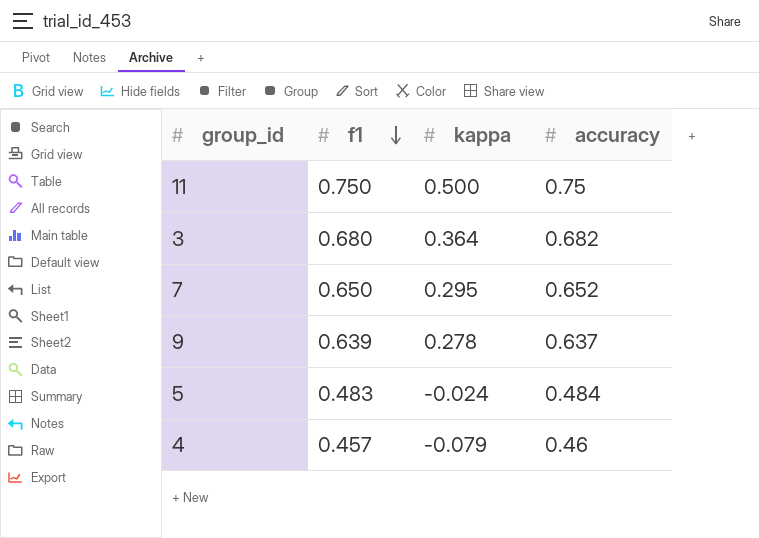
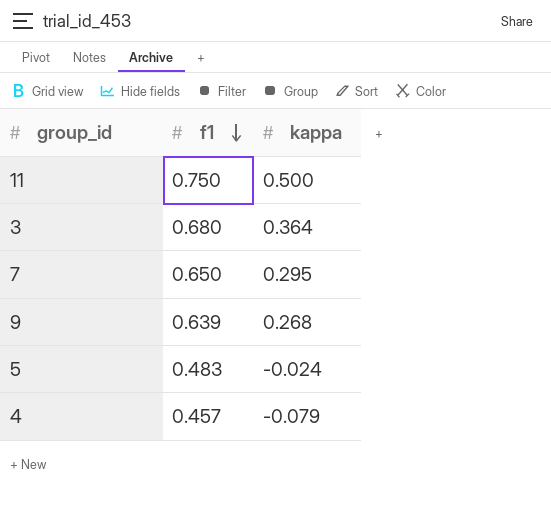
column accuracy | position: 4 -> none
9 | kappa: 0.278 -> 0.268

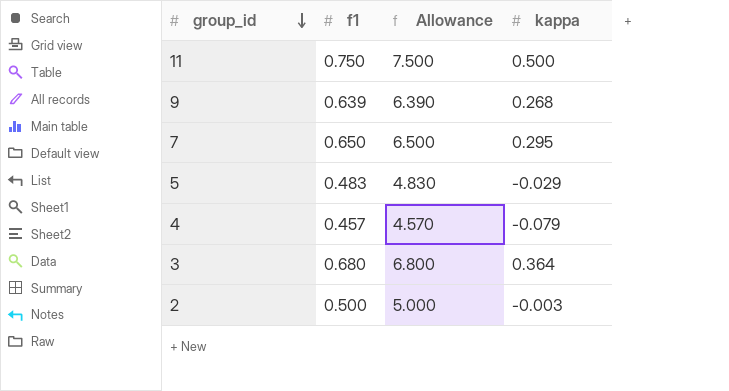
row order: f1 descending -> group_id descending
column Allowance | formula: none -> [f1] * 10
5 | kappa: -0.024 -> -0.029
row 2: none -> 0.500 | 5.000 | -0.003

